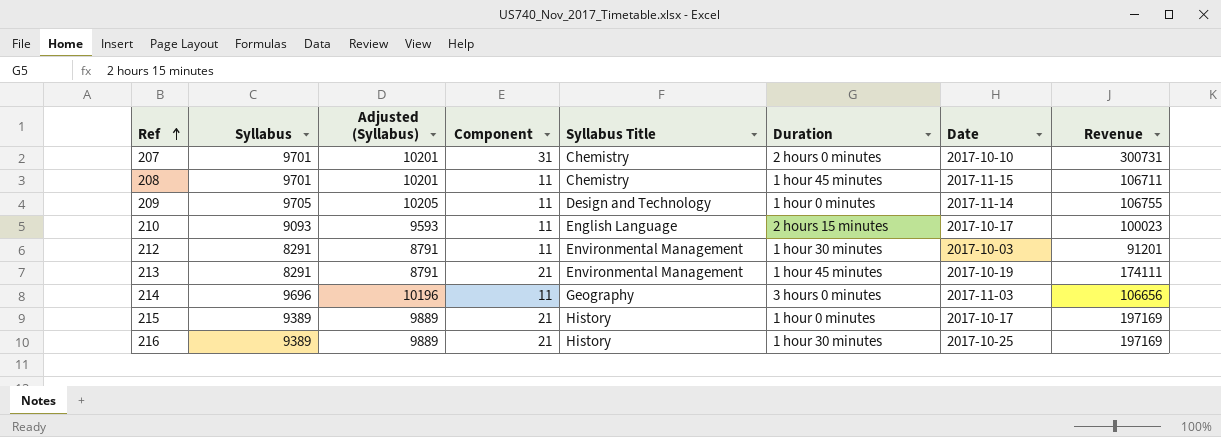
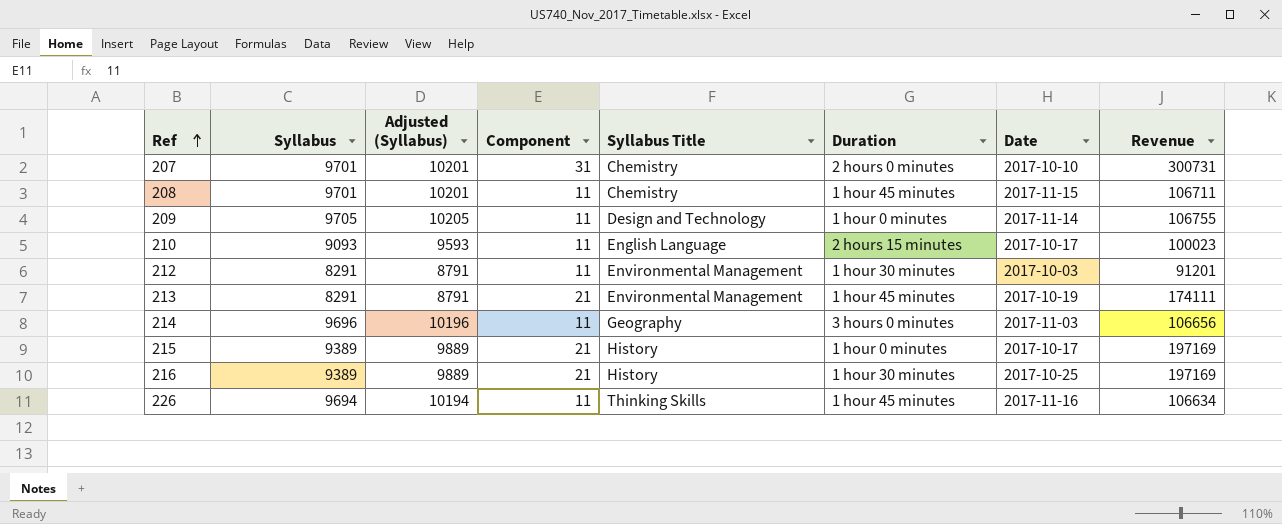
row 226: none -> 9694 | 10194 | 11 | Thinking Skills | 1 hour 45 minutes | 2017-11-16 | 106634

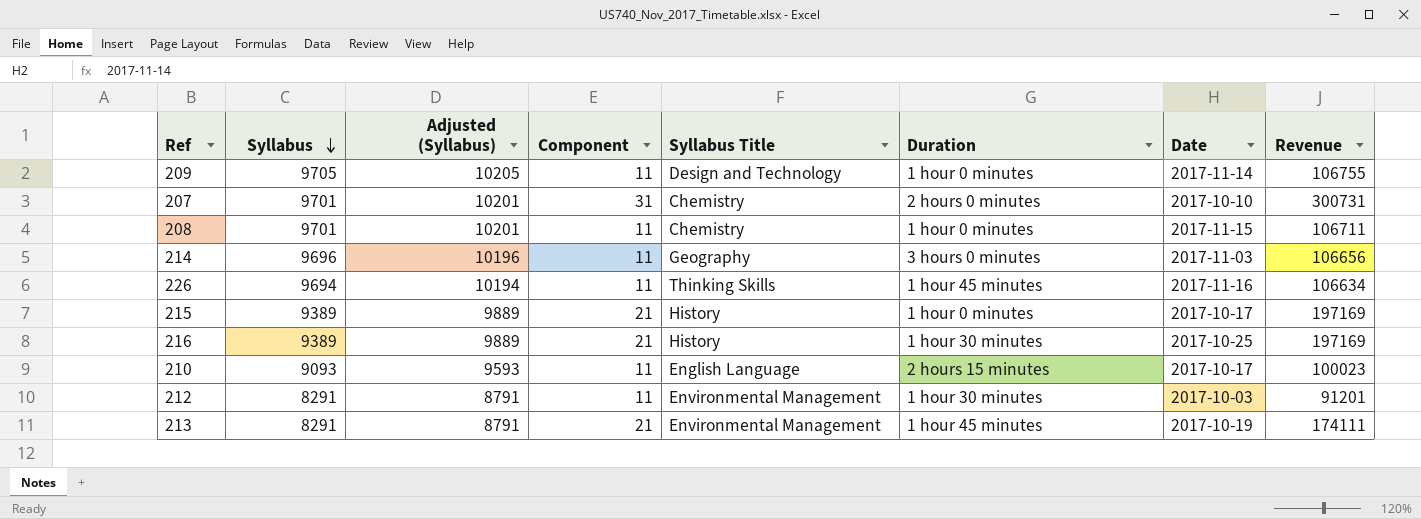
row order: Ref ascending -> Syllabus descending
208 | Duration: 1 hour 45 minutes -> 1 hour 0 minutes

